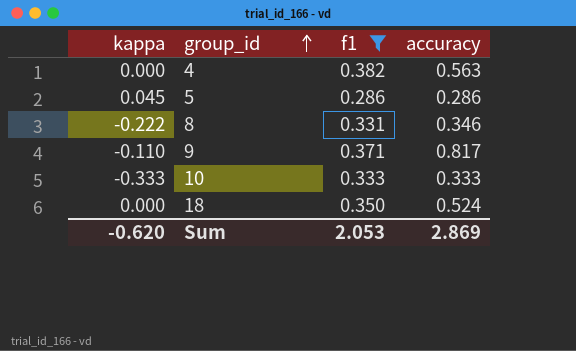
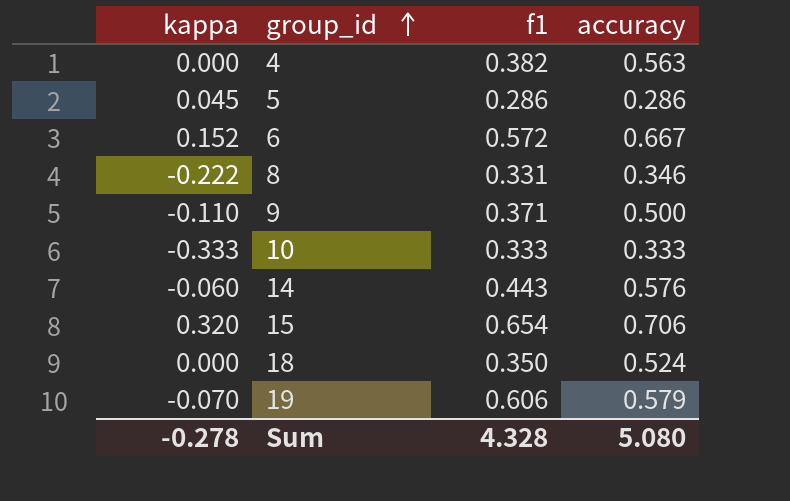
filter: f1 <= 0.382 -> none
9 | accuracy: 0.817 -> 0.500
Sum | kappa: -0.620 -> -0.278
Sum | f1: 2.053 -> 4.328
Sum | accuracy: 2.869 -> 5.080

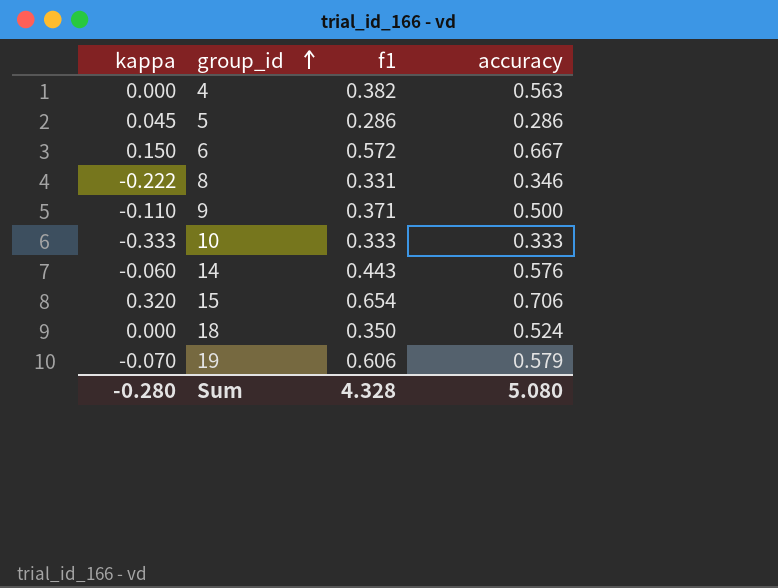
6 | kappa: 0.152 -> 0.150
Sum | kappa: -0.278 -> -0.280

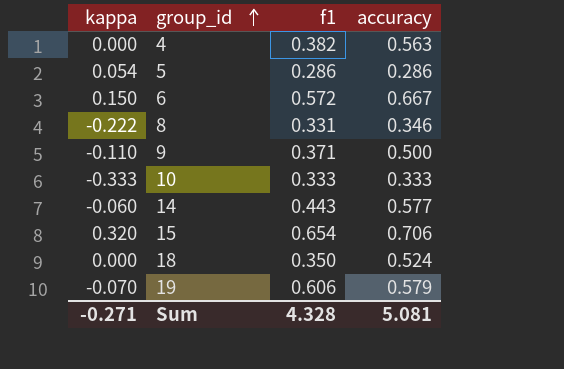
5 | kappa: 0.045 -> 0.054
14 | accuracy: 0.576 -> 0.577
Sum | kappa: -0.280 -> -0.271
Sum | accuracy: 5.080 -> 5.081

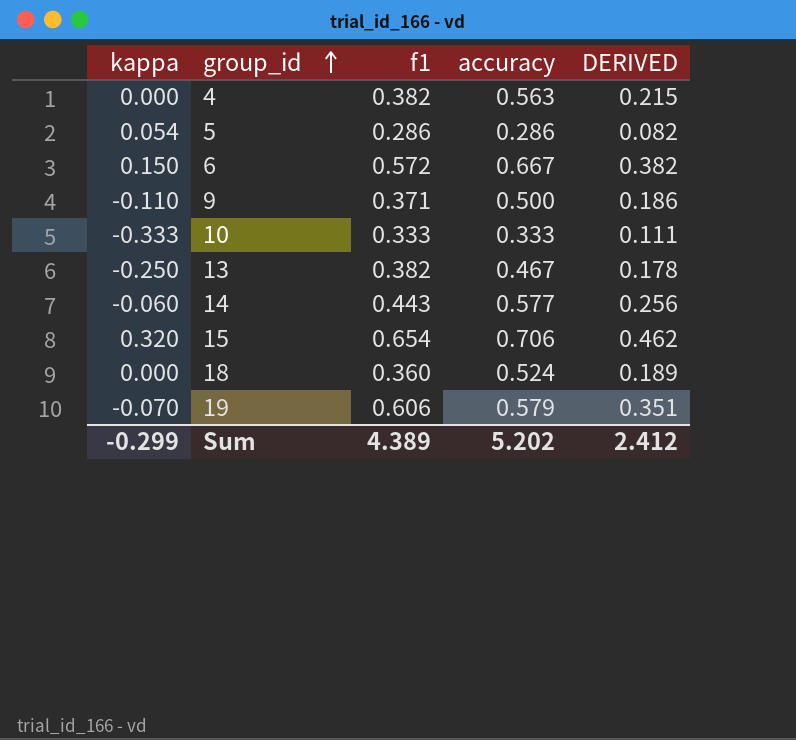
column DERIVED | formula: none -> [f1] * [accuracy]
row 8: -0.222 | 0.331 | 0.346 -> none
row 13: none -> -0.250 | 0.382 | 0.467 | 0.178
18 | f1: 0.350 -> 0.360
Sum | kappa: -0.271 -> -0.299
Sum | f1: 4.328 -> 4.389
Sum | accuracy: 5.081 -> 5.202

